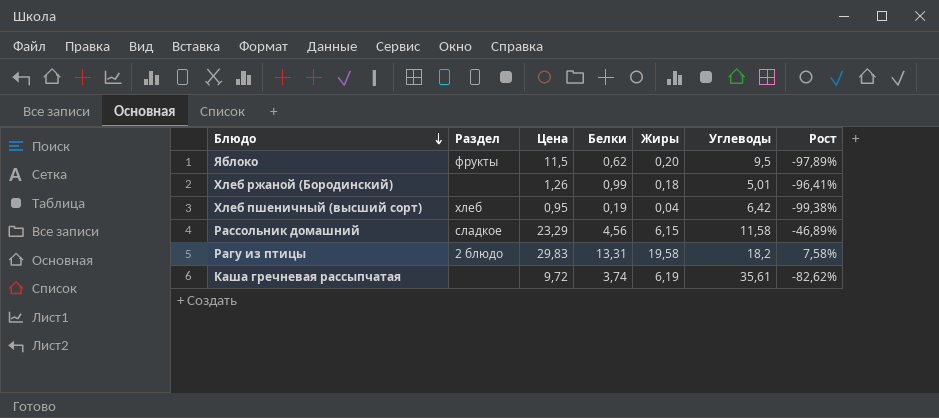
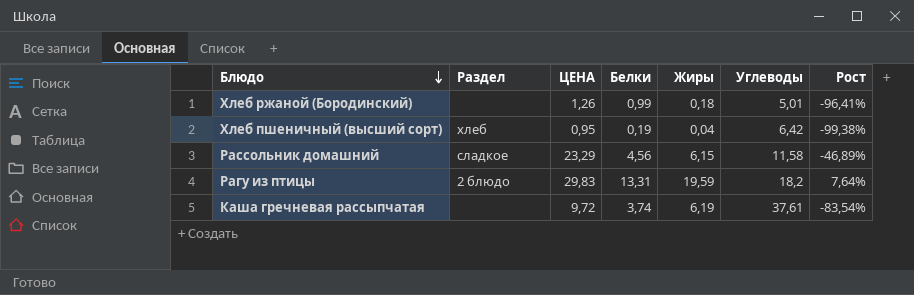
column name: Цена -> ЦЕНА
row Яблоко: фрукты | 11,5 | 0,62 | 0,20 | 9,5 | -97,89% -> none
Рагу из птицы | Жиры: 19,58 -> 19,59
Рагу из птицы | Рост: 7,58% -> 7,64%
Каша гречневая рассыпчатая | Углеводы: 35,61 -> 37,61
Каша гречневая рассыпчатая | Рост: -82,62% -> -83,54%

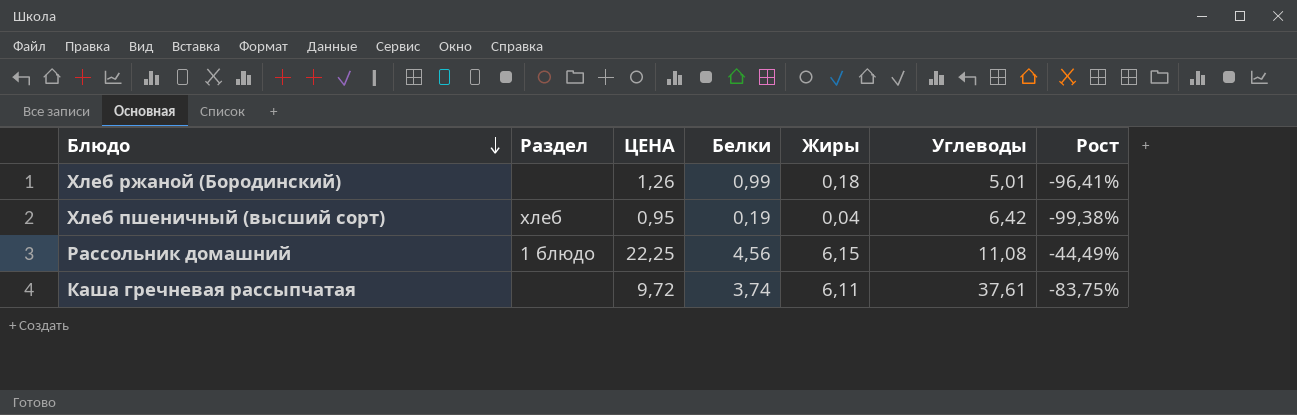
row Рагу из птицы: 2 блюдо | 29,83 | 13,31 | 19,59 | 18,2 | 7,64% -> none
Рассольник домашний | Раздел: сладкое -> 1 блюдо
Рассольник домашний | ЦЕНА: 23,29 -> 22,25
Рассольник домашний | Углеводы: 11,58 -> 11,08
Рассольник домашний | Рост: -46,89% -> -44,49%
Каша гречневая рассыпчатая | Жиры: 6,19 -> 6,11
Каша гречневая рассыпчатая | Рост: -83,54% -> -83,75%

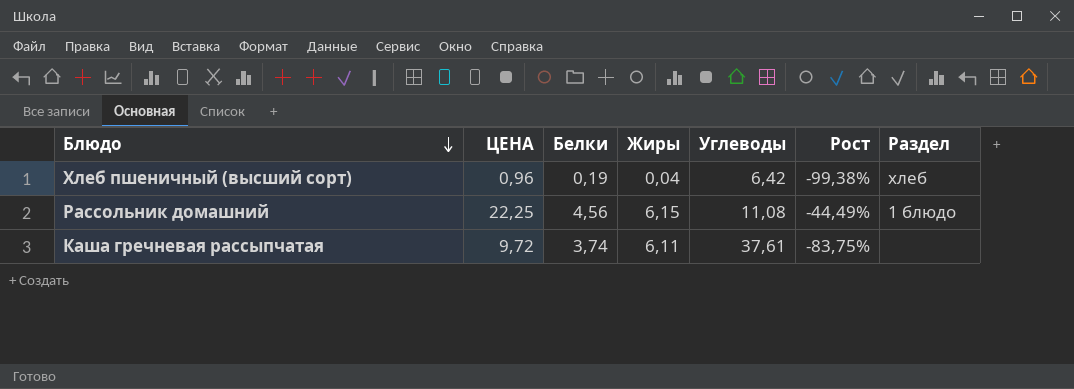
column Раздел | position: 2 -> 7
row Хлеб ржаной (Бородинский): none | 1,26 | 0,99 | 0,18 | 5,01 | -96,41% -> none
Хлеб пшеничный (высший сорт) | ЦЕНА: 0,95 -> 0,96

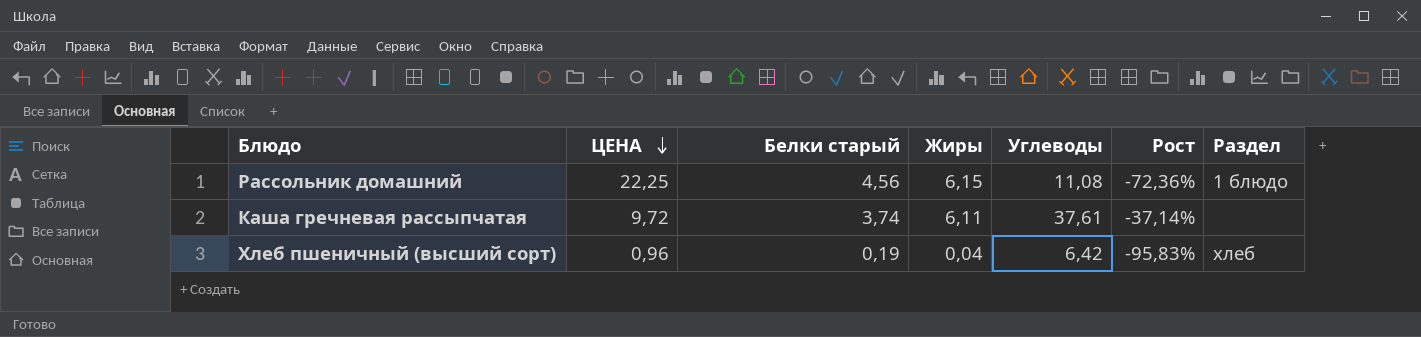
row order: Блюдо descending -> ЦЕНА descending
column name: Белки -> Белки старый
column Рост | formula: ([Жиры] - [Углеводы]) / [Углеводы] -> ([Жиры] - [ЦЕНА]) / [ЦЕНА]

